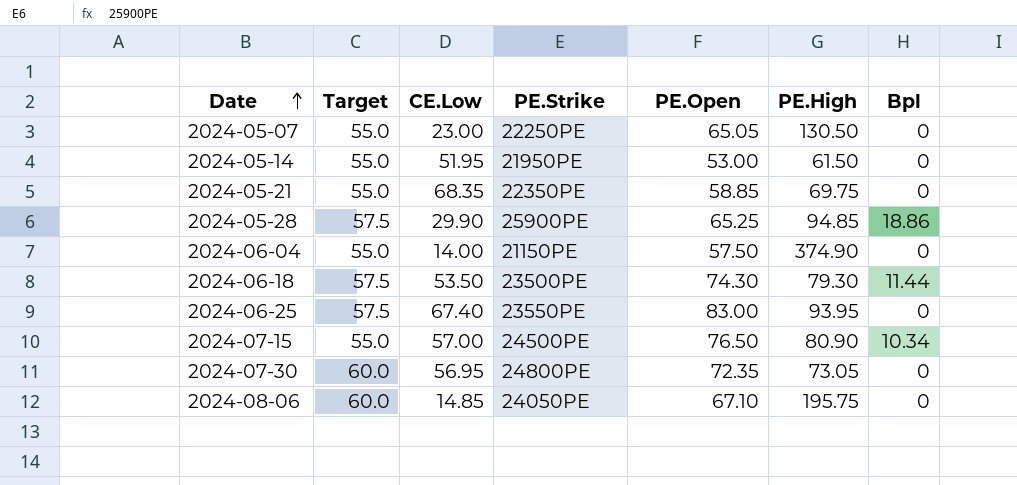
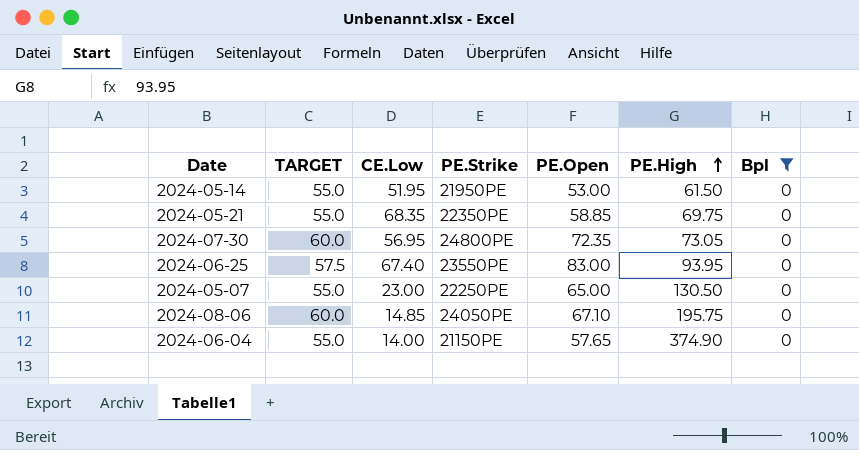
filter: none -> Bpl = 0
row order: Date ascending -> PE.High ascending
column name: Target -> TARGET
2024-05-07 | PE.Open: 65.05 -> 65.00
2024-06-04 | PE.Open: 57.50 -> 57.65

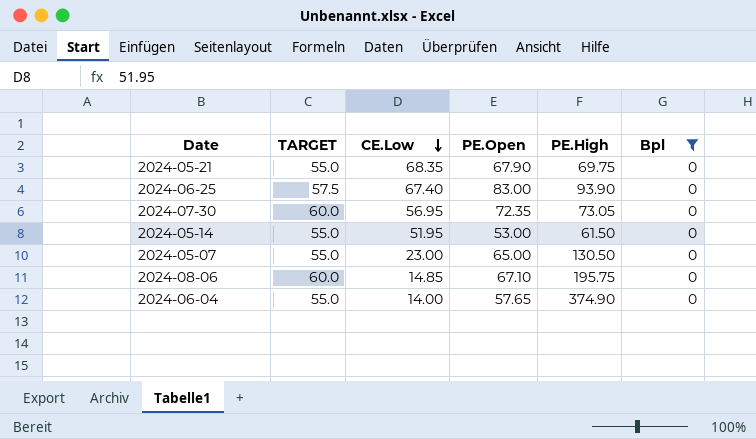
row order: PE.High ascending -> CE.Low descending
column PE.Strike | position: 4 -> none
2024-05-21 | PE.Open: 58.85 -> 67.90
2024-06-25 | PE.High: 93.95 -> 93.90

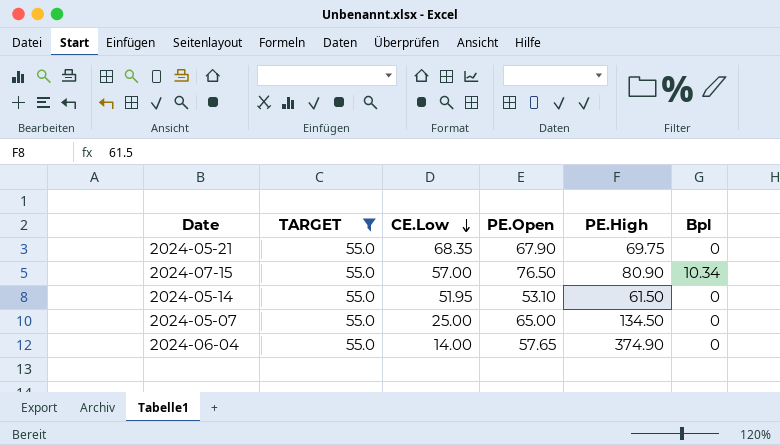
filter: Bpl = 0 -> TARGET = 55.0
2024-05-14 | PE.Open: 53.00 -> 53.10
2024-05-07 | CE.Low: 23.00 -> 25.00
2024-05-07 | PE.High: 130.50 -> 134.50

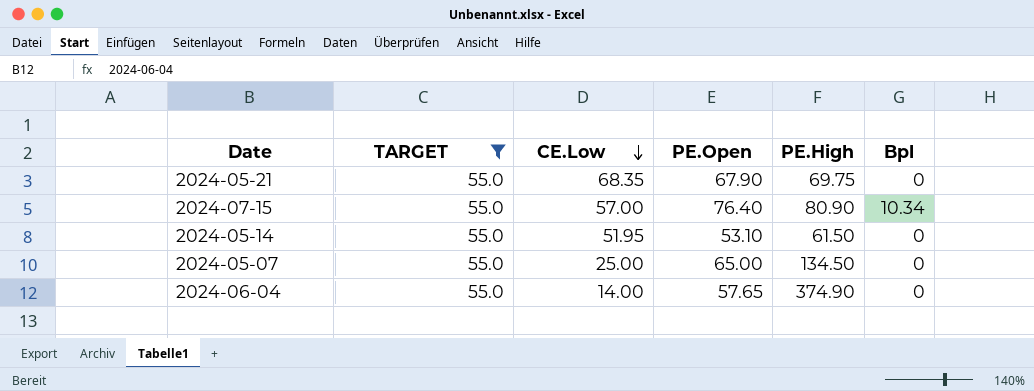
2024-07-15 | PE.Open: 76.50 -> 76.40

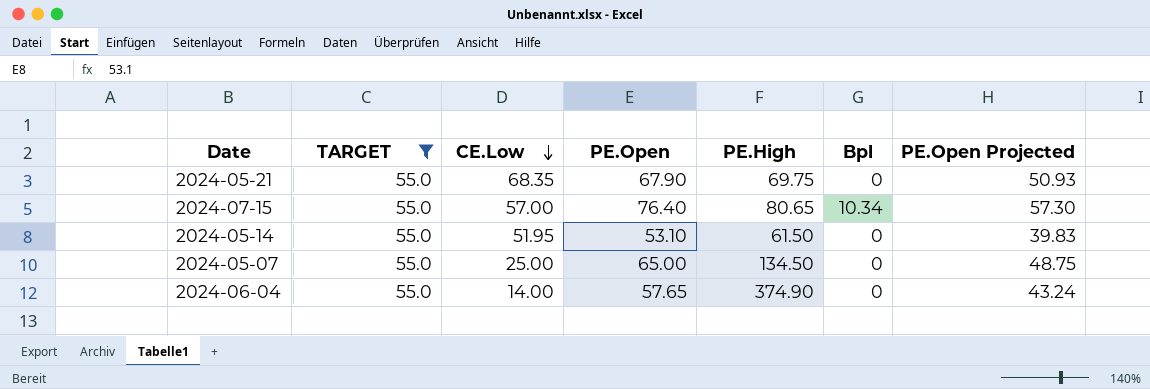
column PE.Open Projected | formula: none -> [PE.Open] * 0.75
2024-07-15 | PE.High: 80.90 -> 80.65

